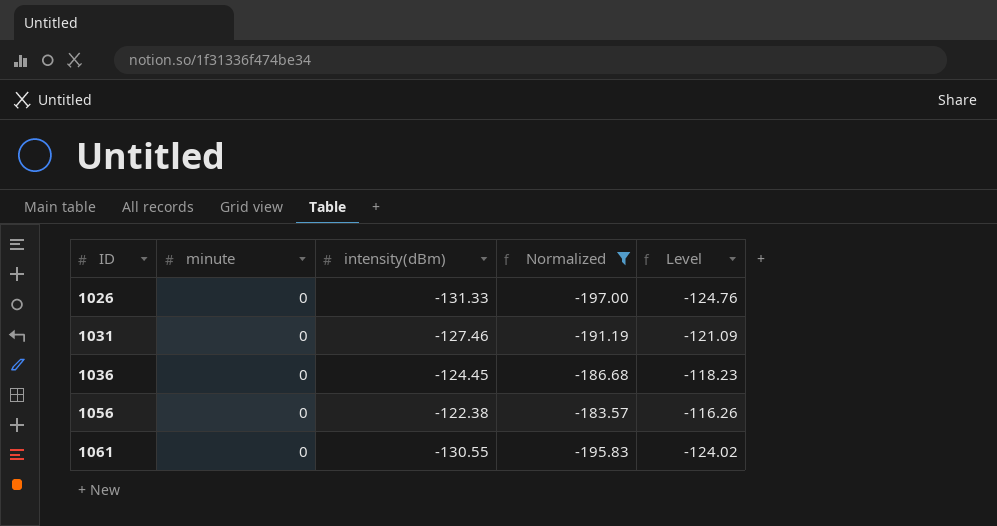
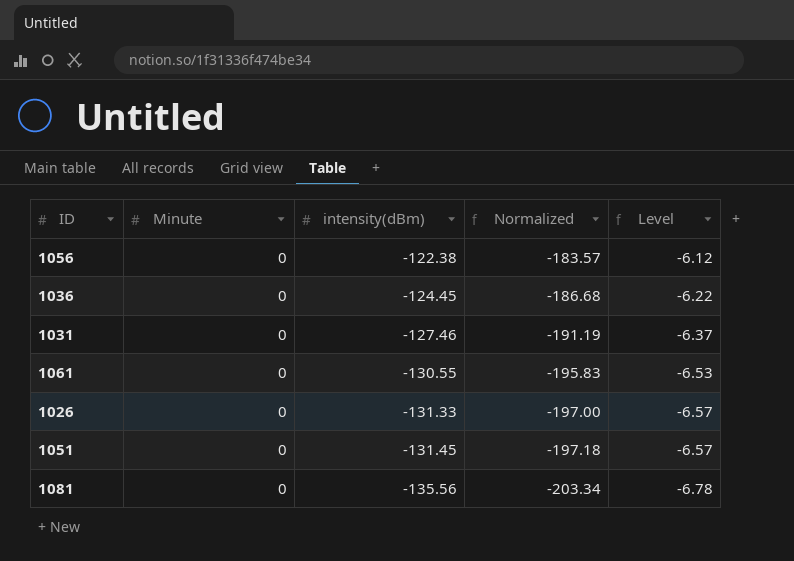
filter: Normalized >= -197.00 -> none
row order: ID ascending -> intensity(dBm) descending
column name: minute -> Minute
column Level | formula: [intensity(dBm)] * 0.95 -> [intensity(dBm)] * 0.05

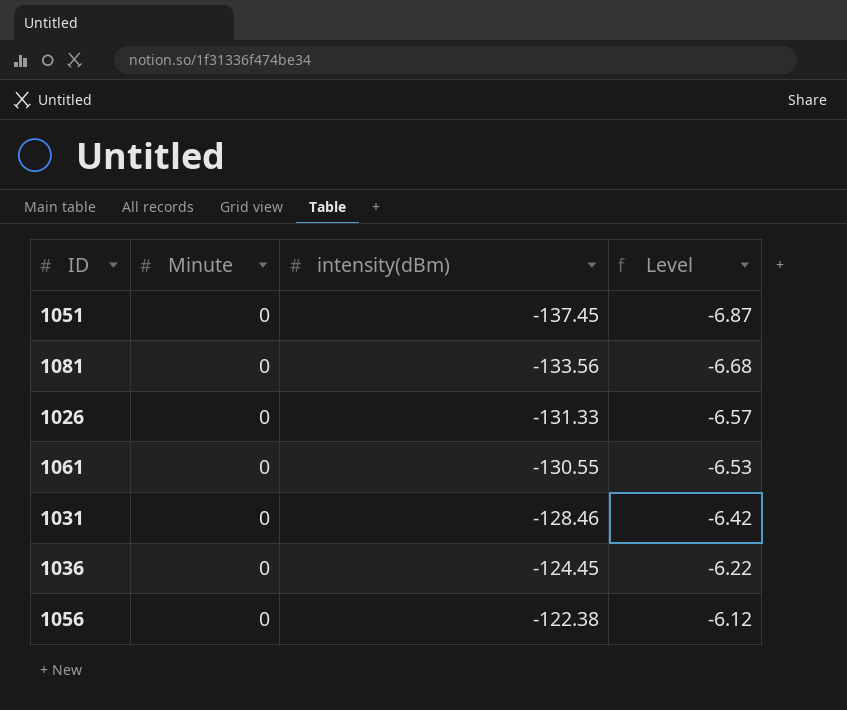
row order: intensity(dBm) descending -> intensity(dBm) ascending
column Normalized | formula: [intensity(dBm)] * 1.5 -> none
1051 | intensity(dBm): -131.45 -> -137.45
1051 | Level: -6.57 -> -6.87
1081 | intensity(dBm): -135.56 -> -133.56
1081 | Level: -6.78 -> -6.68
1031 | intensity(dBm): -127.46 -> -128.46
1031 | Level: -6.37 -> -6.42

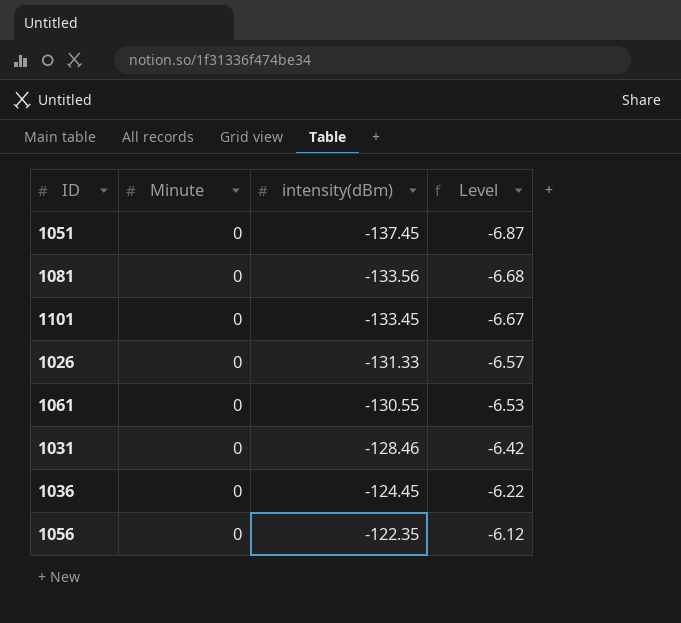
row 1101: none -> 0 | -133.45 | -6.67
1056 | intensity(dBm): -122.38 -> -122.35

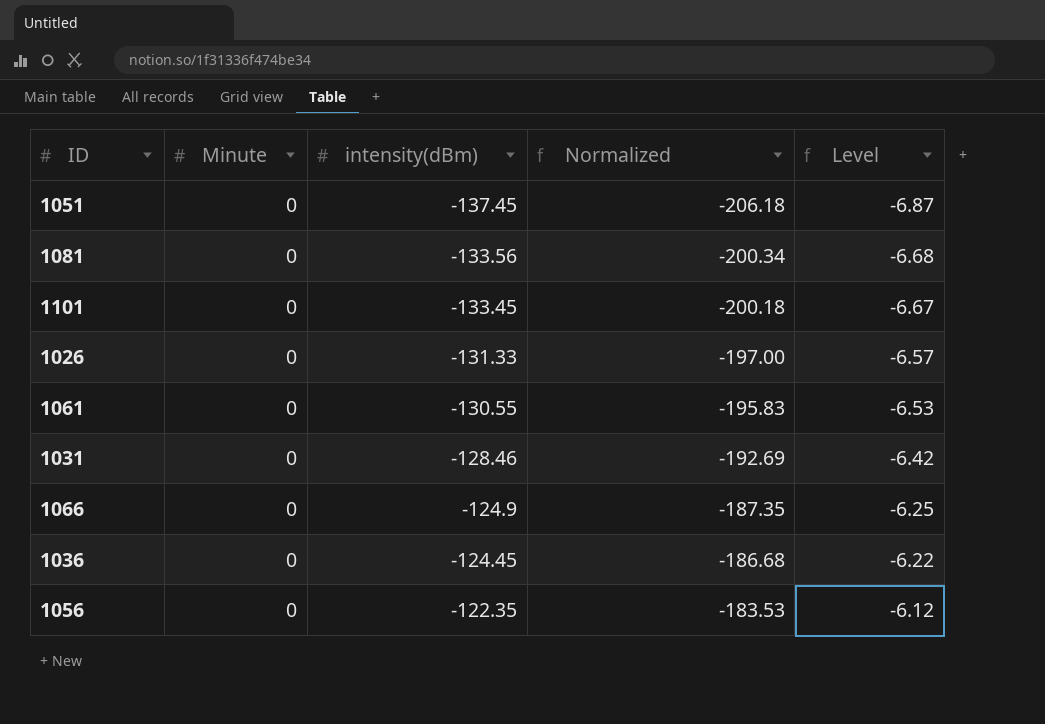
column Normalized | formula: none -> [intensity(dBm)] * 1.5
row 1066: none -> 0 | -124.9 | -187.35 | -6.25

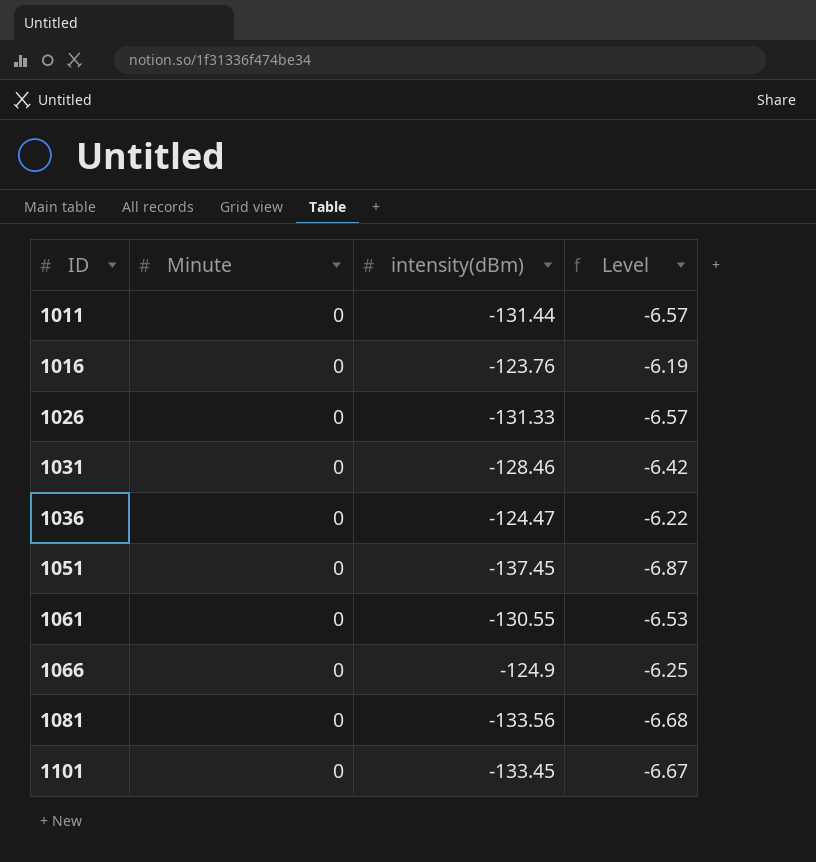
row order: intensity(dBm) ascending -> ID ascending
column Normalized | formula: [intensity(dBm)] * 1.5 -> none
row 1056: 0 | -122.35 | -183.53 | -6.12 -> none
row 1011: none -> 0 | -131.44 | -6.57
row 1016: none -> 0 | -123.76 | -6.19
1036 | intensity(dBm): -124.45 -> -124.47

